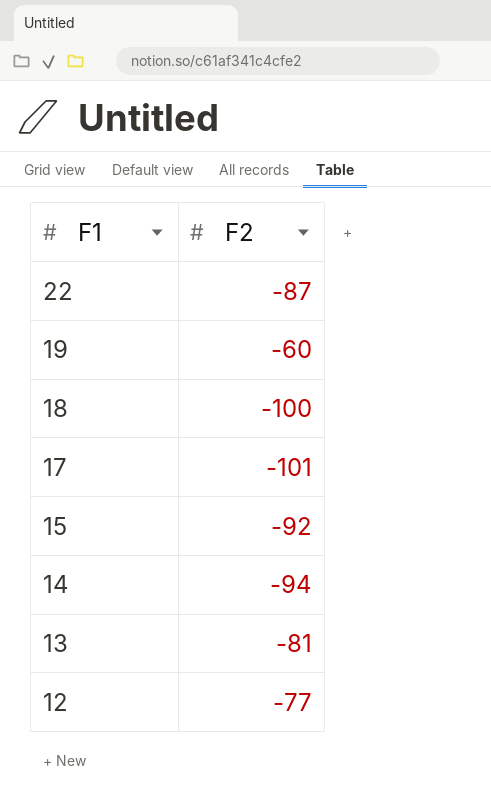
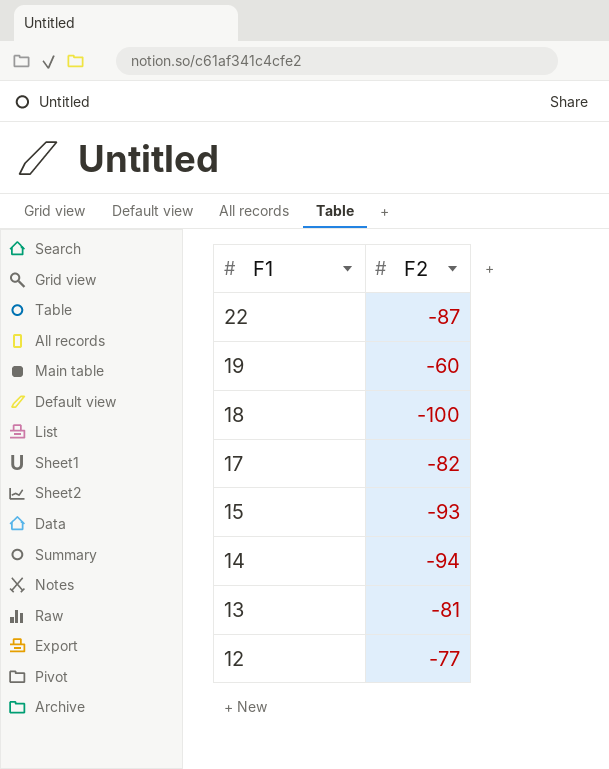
17 | F2: -101 -> -82
15 | F2: -92 -> -93

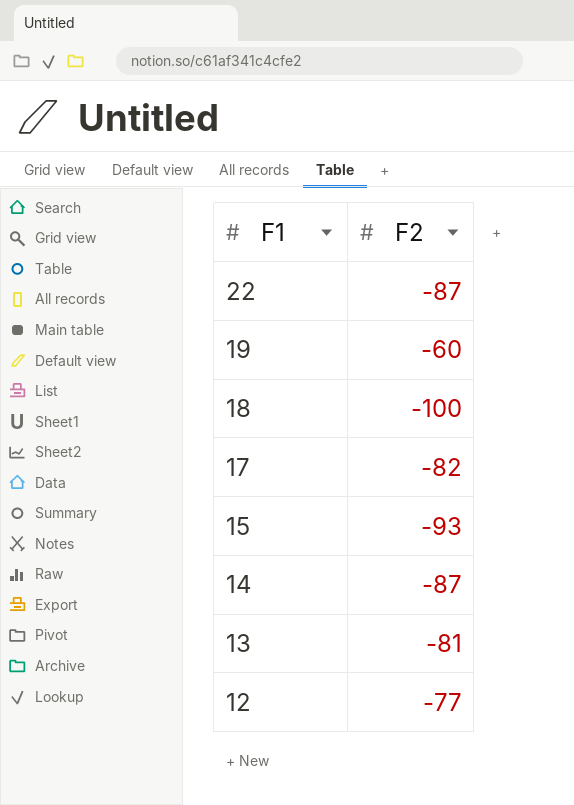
14 | F2: -94 -> -87

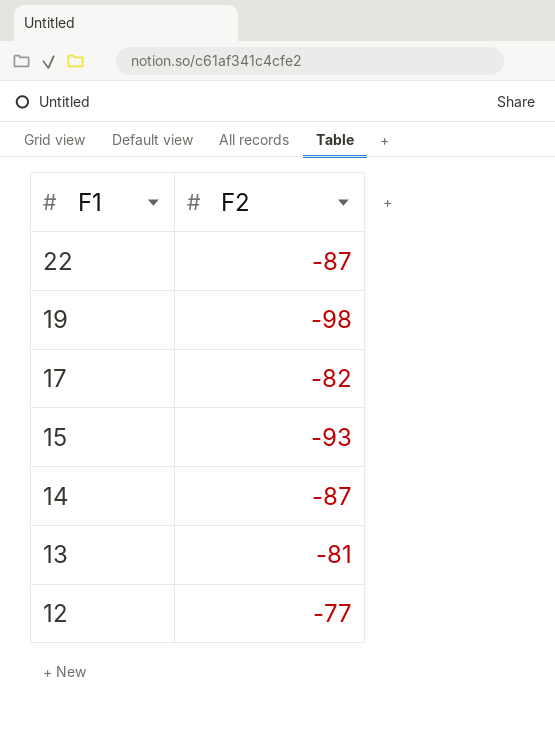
row 18: -100 -> none
19 | F2: -60 -> -98

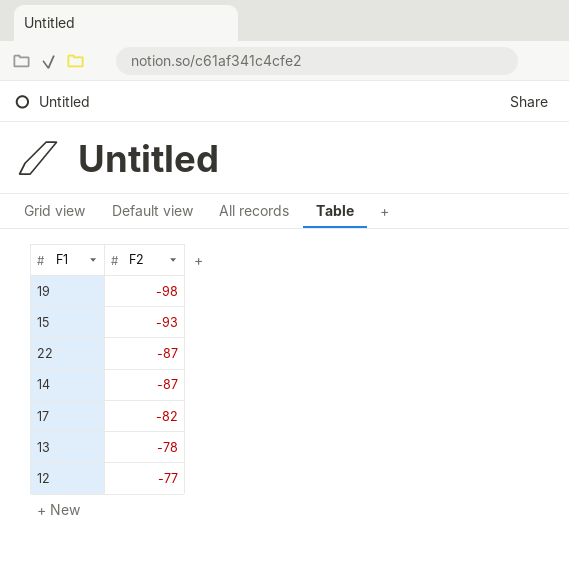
row order: F1 descending -> F2 ascending
13 | F2: -81 -> -78

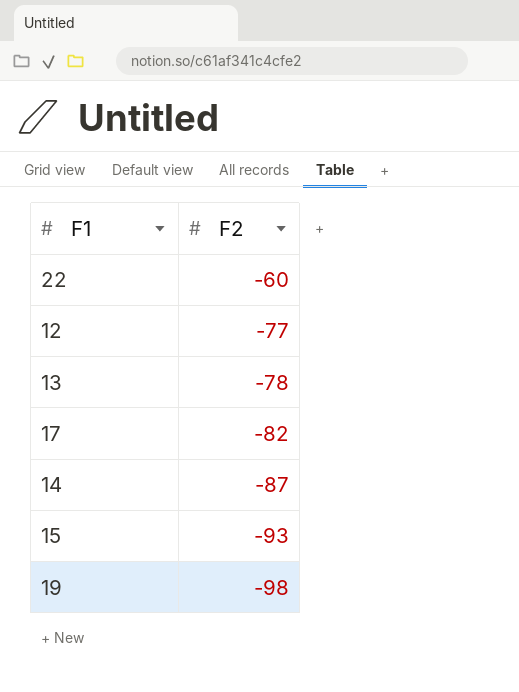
row order: F2 ascending -> F2 descending
22 | F2: -87 -> -60

